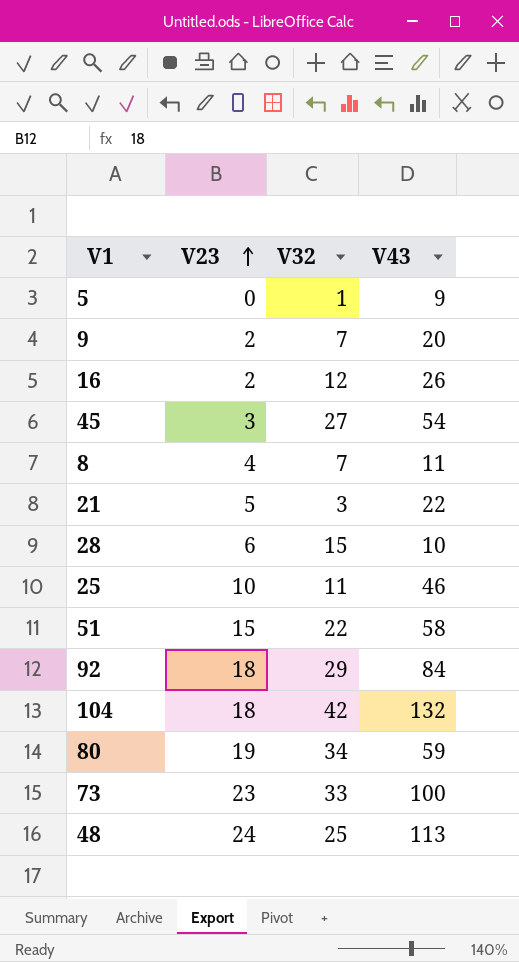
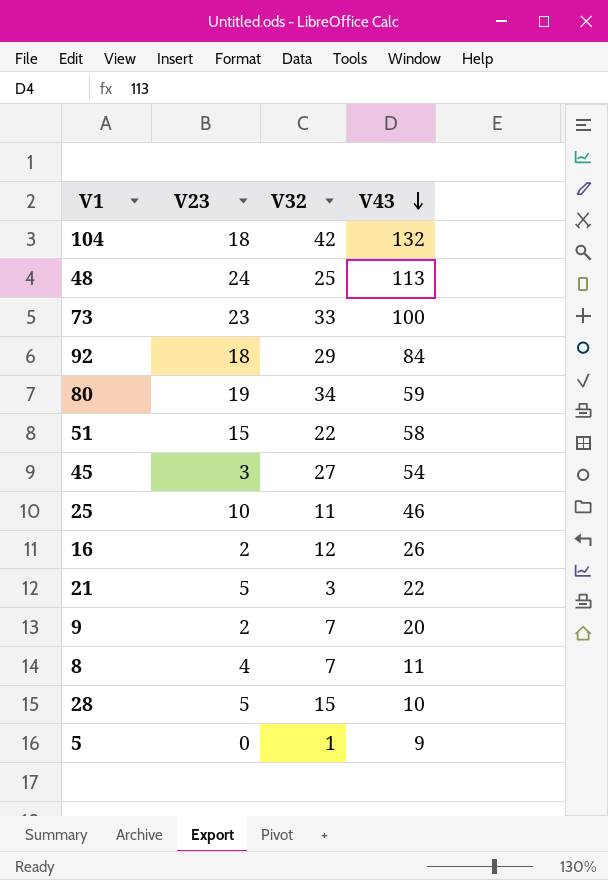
row order: V23 ascending -> V43 descending
28 | V23: 6 -> 5

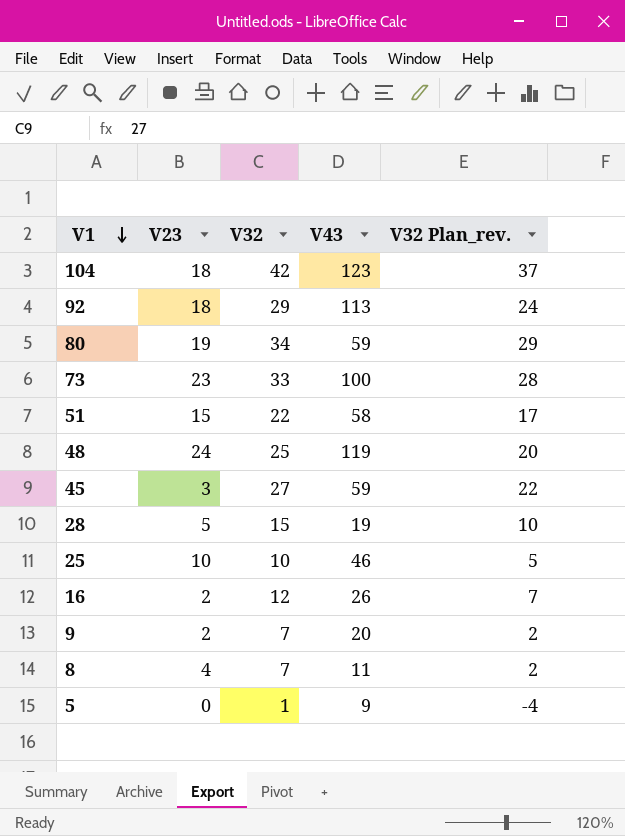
row order: V43 descending -> V1 descending
column V32 Plan_rev. | formula: none -> [V32] - 5
row 21: 5 | 3 | 22 -> none
104 | V43: 132 -> 123
92 | V43: 84 -> 113
48 | V43: 113 -> 119
45 | V43: 54 -> 59
28 | V43: 10 -> 19
25 | V32: 11 -> 10

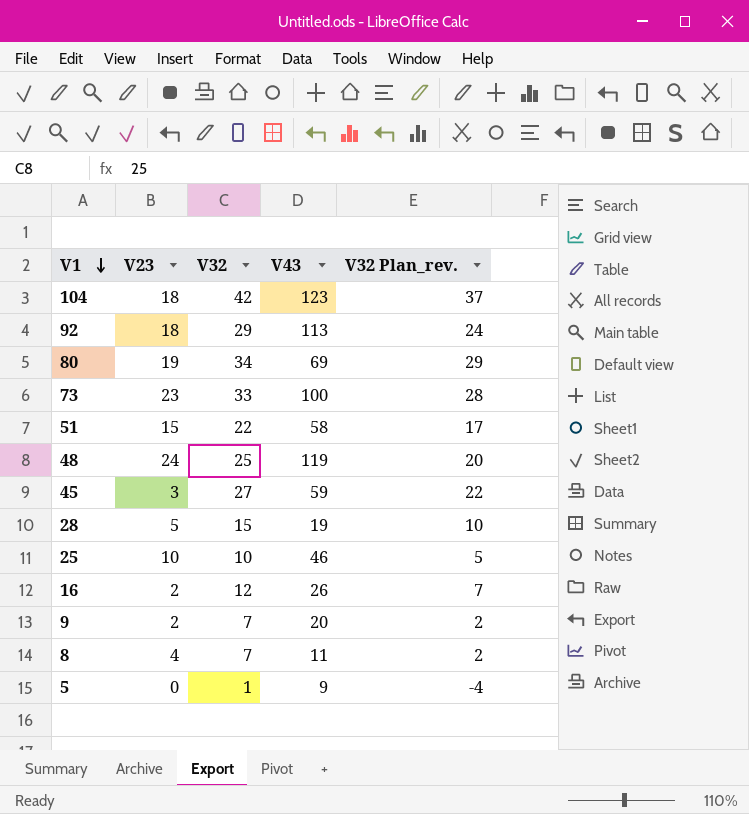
80 | V43: 59 -> 69

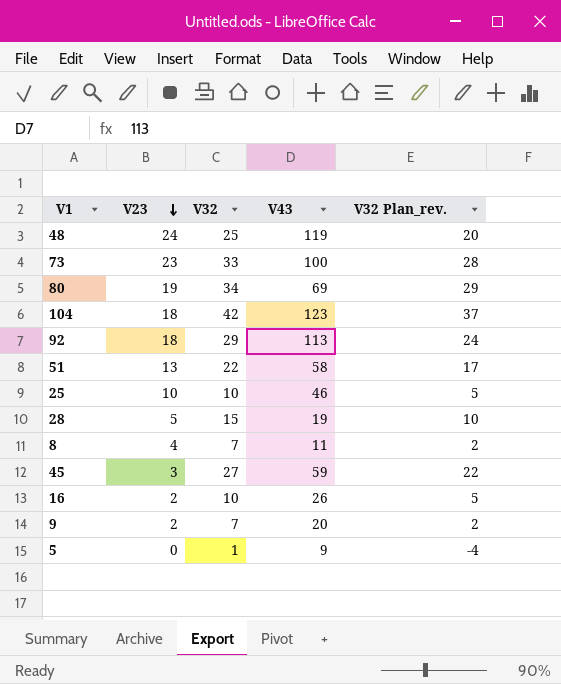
row order: V1 descending -> V23 descending
51 | V23: 15 -> 13
16 | V32: 12 -> 10
16 | V32 Plan_rev.: 7 -> 5

